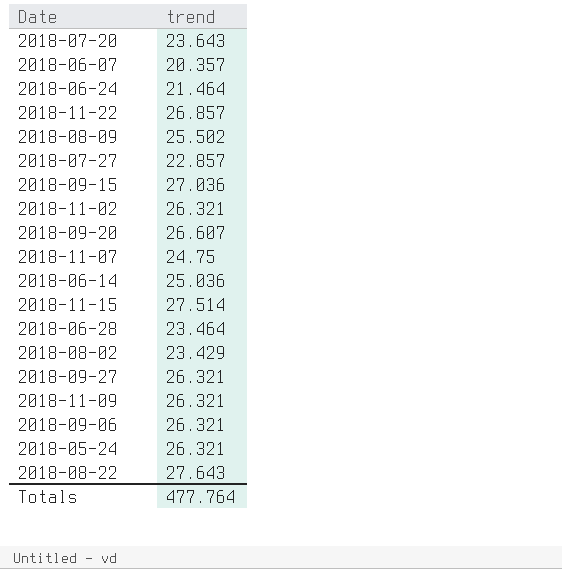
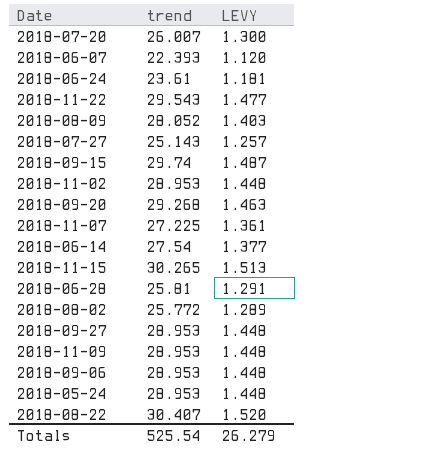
column LEVY | formula: none -> [trend] * 0.05
2018-07-20 | trend: 23.643 -> 26.007
2018-06-07 | trend: 20.357 -> 22.393
2018-06-24 | trend: 21.464 -> 23.61
2018-11-22 | trend: 26.857 -> 29.543
2018-08-09 | trend: 25.502 -> 28.052
2018-07-27 | trend: 22.857 -> 25.143
2018-09-15 | trend: 27.036 -> 29.74
2018-11-02 | trend: 26.321 -> 28.953
2018-09-20 | trend: 26.607 -> 29.268
2018-11-07 | trend: 24.75 -> 27.225
2018-06-14 | trend: 25.036 -> 27.54
2018-11-15 | trend: 27.514 -> 30.265
2018-06-28 | trend: 23.464 -> 25.81
2018-08-02 | trend: 23.429 -> 25.772
2018-09-27 | trend: 26.321 -> 28.953
2018-11-09 | trend: 26.321 -> 28.953
2018-09-06 | trend: 26.321 -> 28.953
2018-05-24 | trend: 26.321 -> 28.953
2018-08-22 | trend: 27.643 -> 30.407
Totals | trend: 477.764 -> 525.54

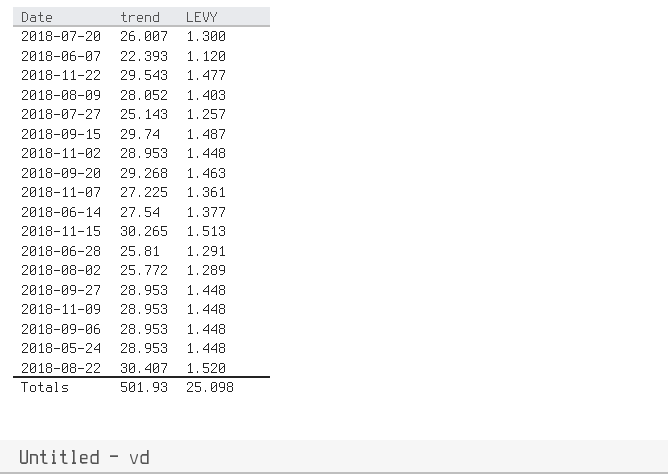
row 2018-06-24: 23.61 | 1.181 -> none
Totals | trend: 525.54 -> 501.93
Totals | LEVY: 26.279 -> 25.098

